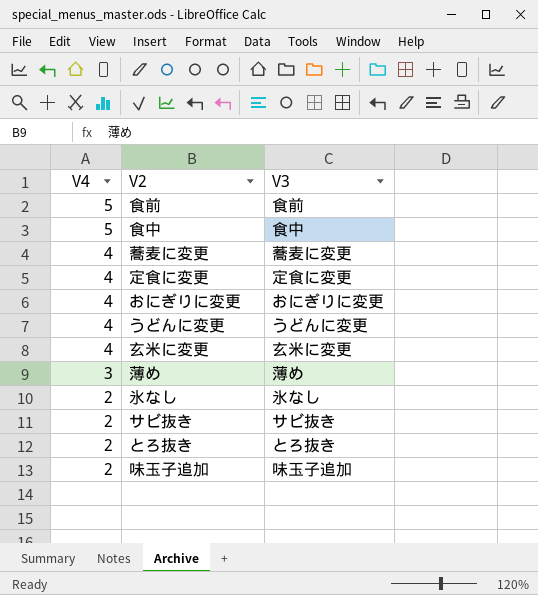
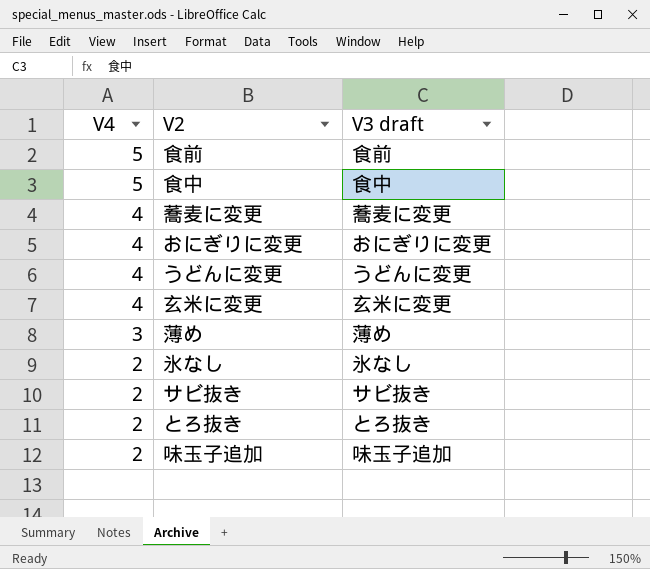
column name: V3 -> V3 draft
row 定食に変更: 4 | 定食に変更 -> none

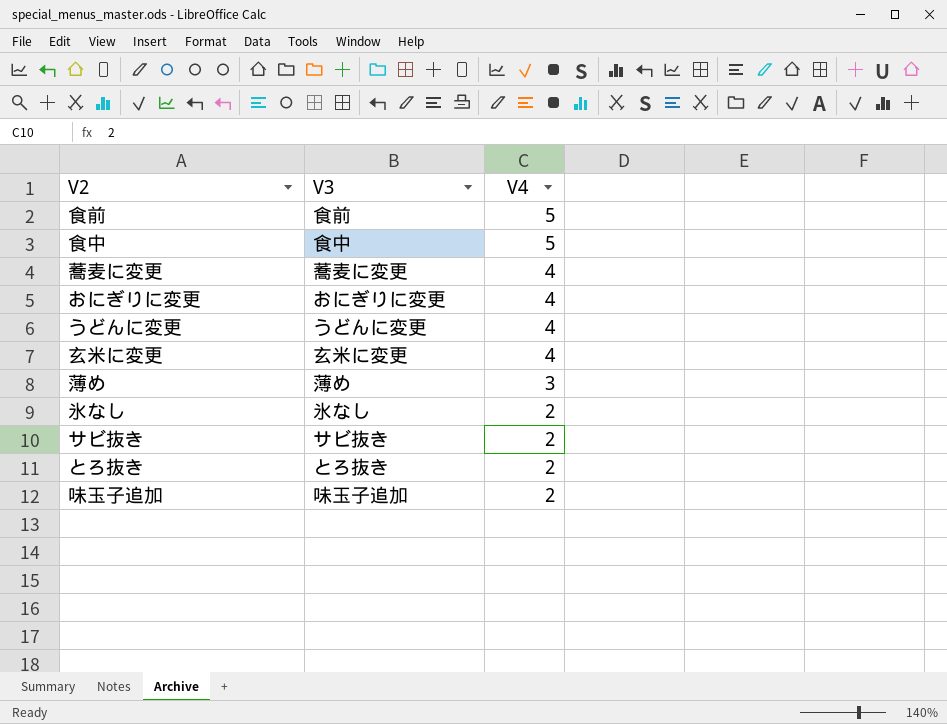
column name: V3 draft -> V3
column V4 | position: 1 -> 3

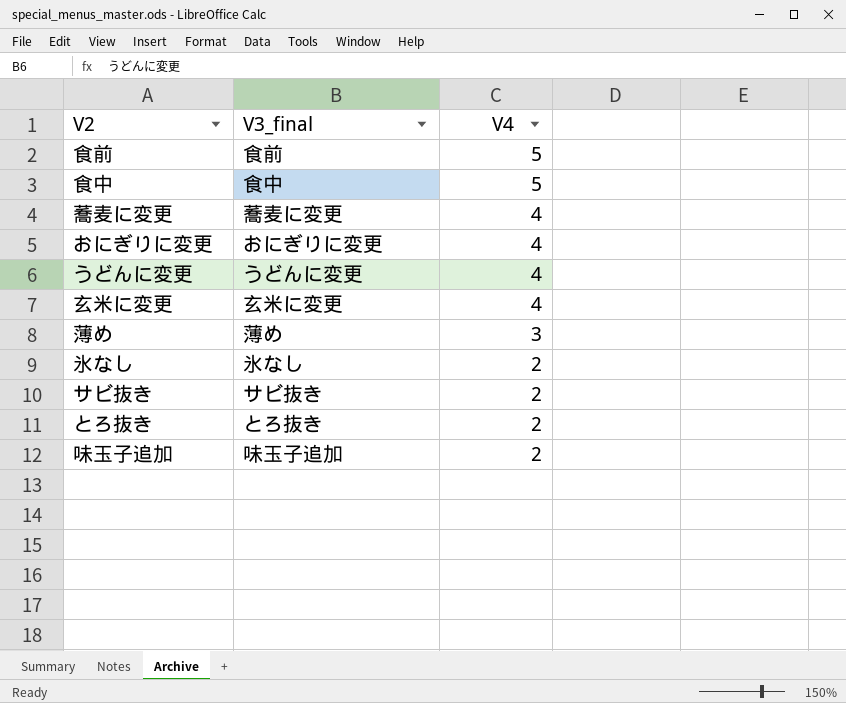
column name: V3 -> V3_final

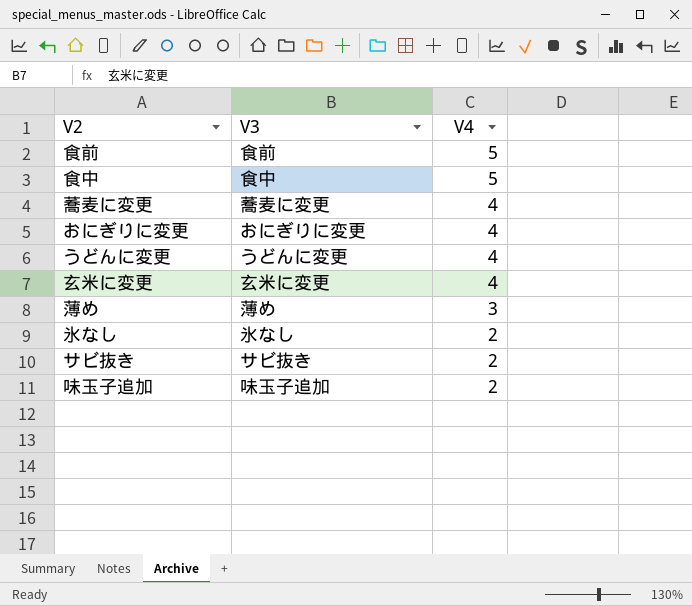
column name: V3_final -> V3
row とろ抜き: とろ抜き | 2 -> none

